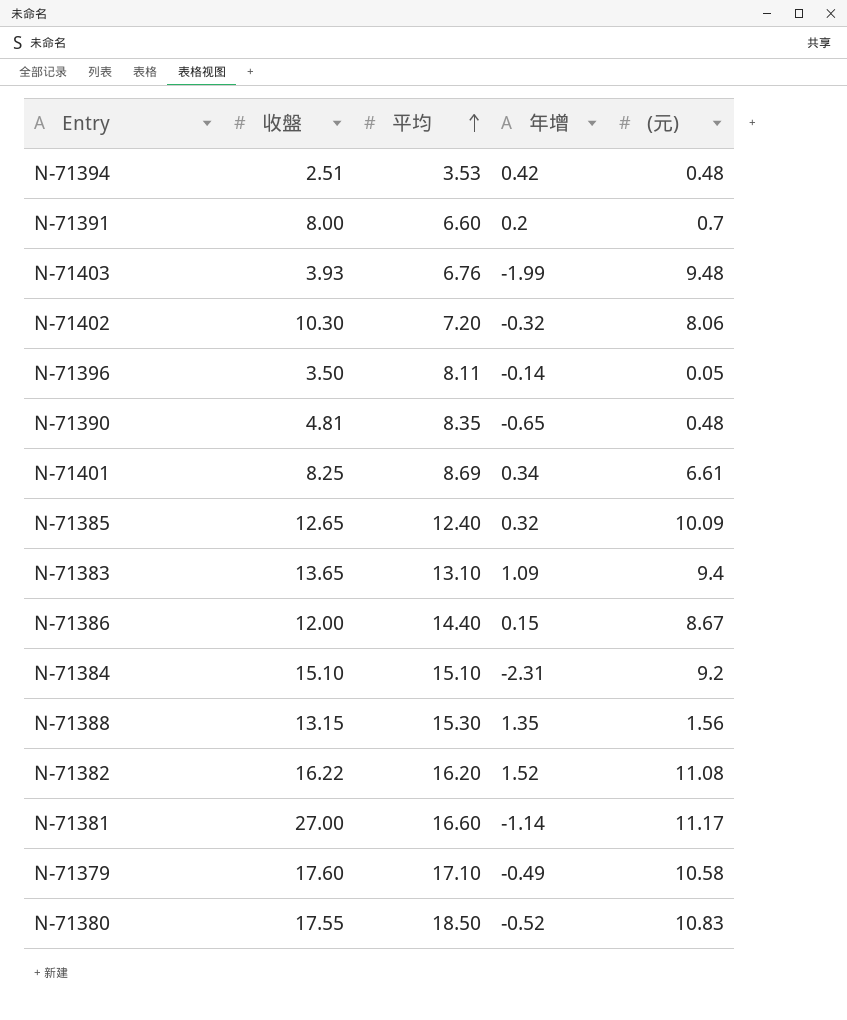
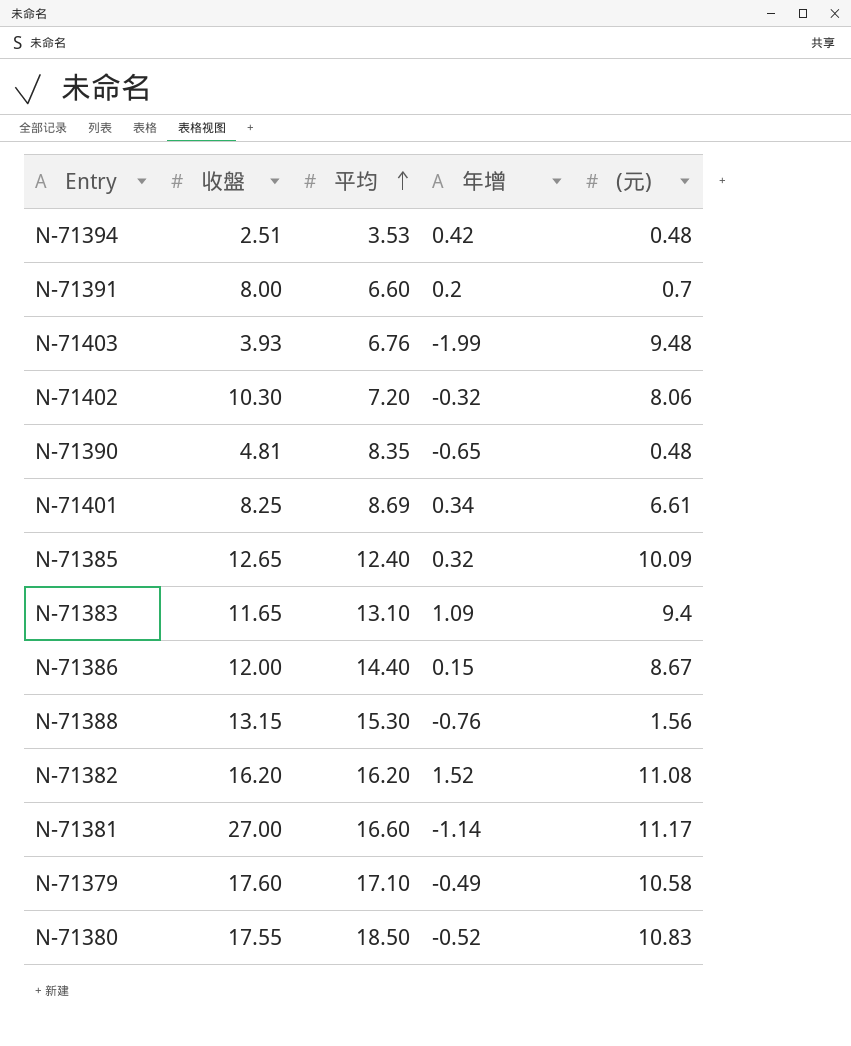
row N-71396: 3.50 | 8.11 | -0.14 | 0.05 -> none
row N-71384: 15.10 | 15.10 | -2.31 | 9.2 -> none
N-71383 | 收盤: 13.65 -> 11.65
N-71388 | 年增: 1.35 -> -0.76
N-71382 | 收盤: 16.22 -> 16.20

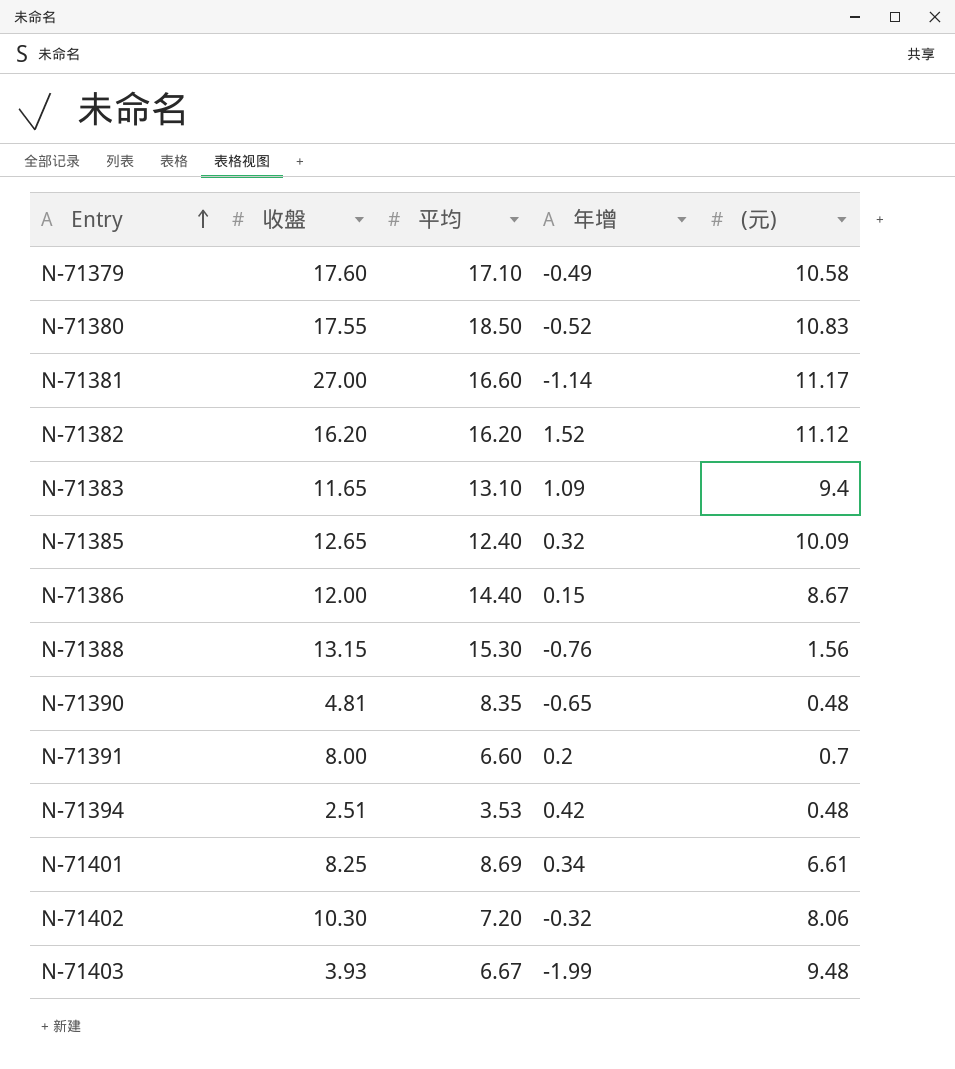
row order: 平均 ascending -> Entry ascending
N-71382 | (元): 11.08 -> 11.12
N-71403 | 平均: 6.76 -> 6.67

